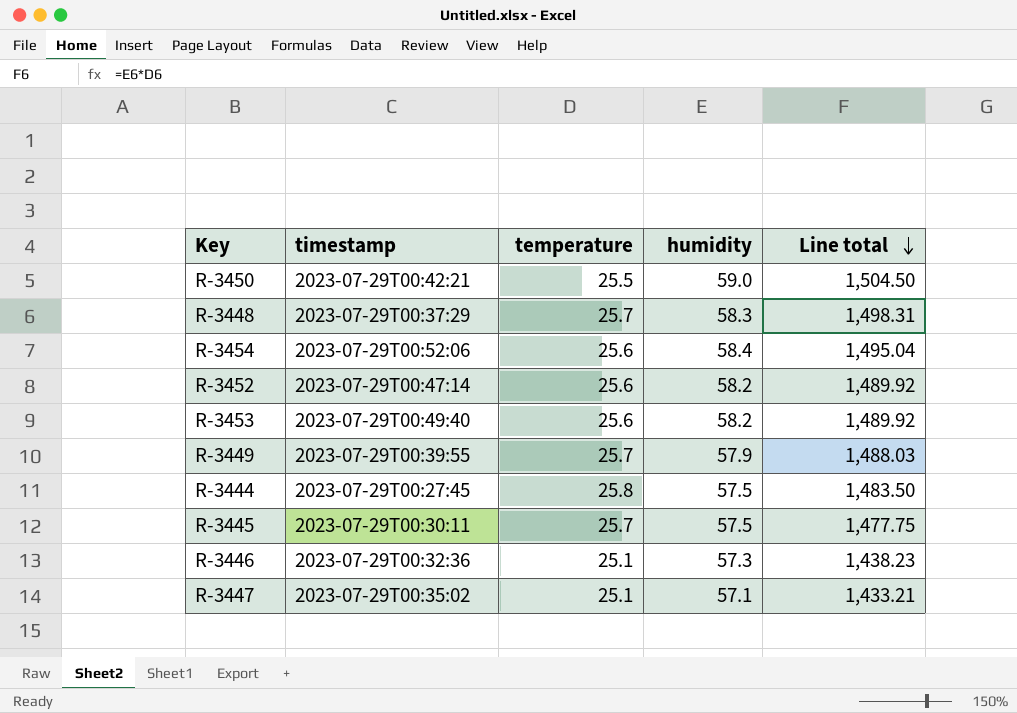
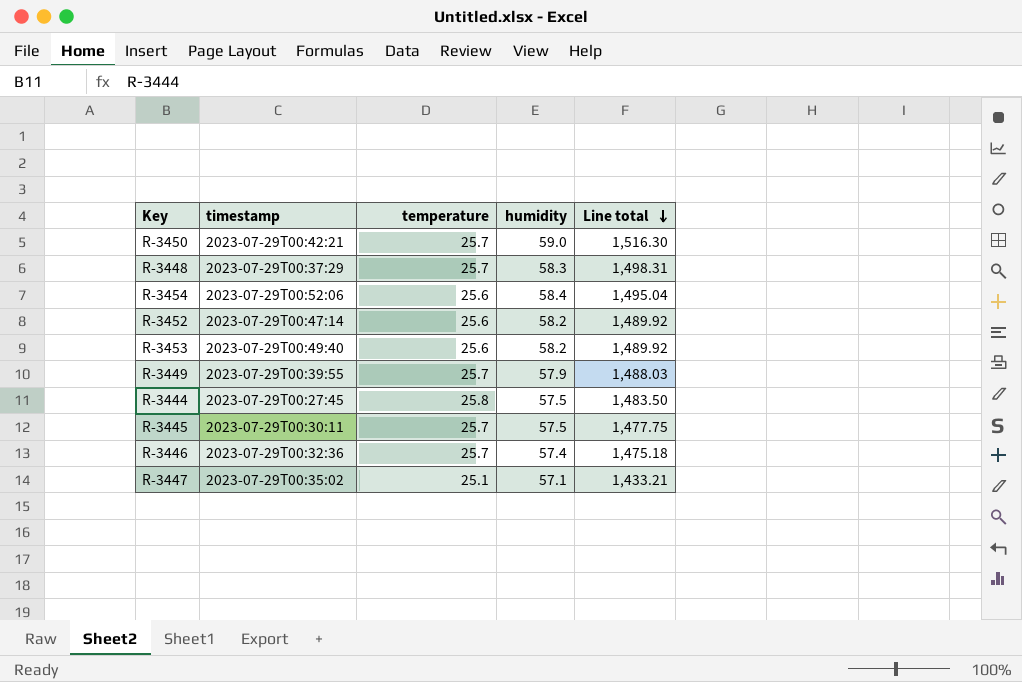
R-3450 | temperature: 25.5 -> 25.7
R-3450 | Line total: 1,504.50 -> 1,516.30
R-3446 | temperature: 25.1 -> 25.7
R-3446 | humidity: 57.3 -> 57.4
R-3446 | Line total: 1,438.23 -> 1,475.18

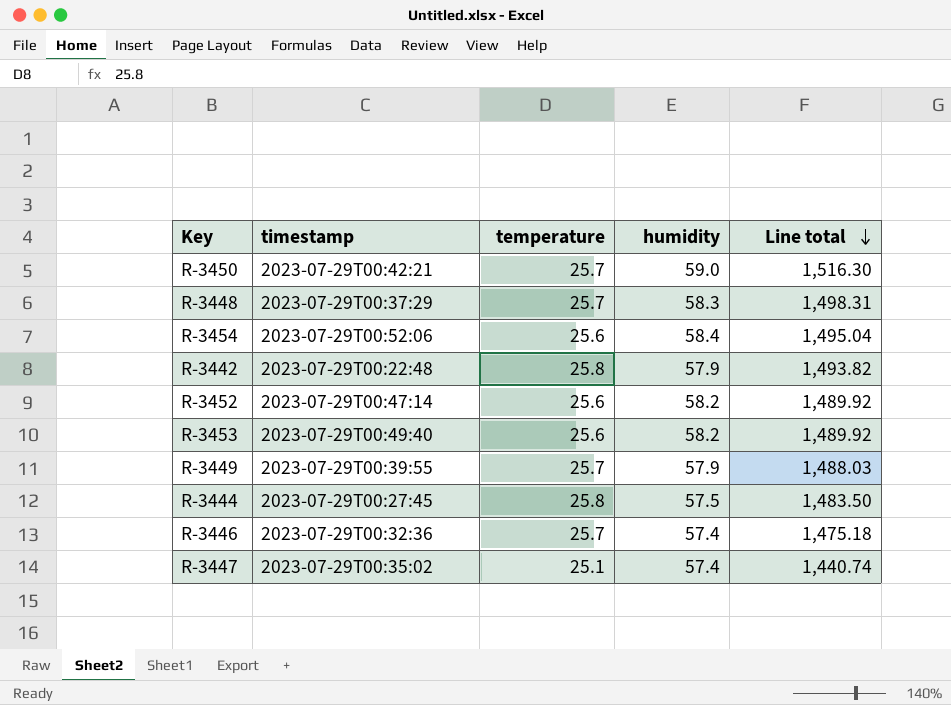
row R-3445: 2023-07-29T00:30:11 | 25.7 | 57.5 | 1,477.75 -> none
row R-3442: none -> 2023-07-29T00:22:48 | 25.8 | 57.9 | 1,493.82
R-3447 | humidity: 57.1 -> 57.4
R-3447 | Line total: 1,433.21 -> 1,440.74

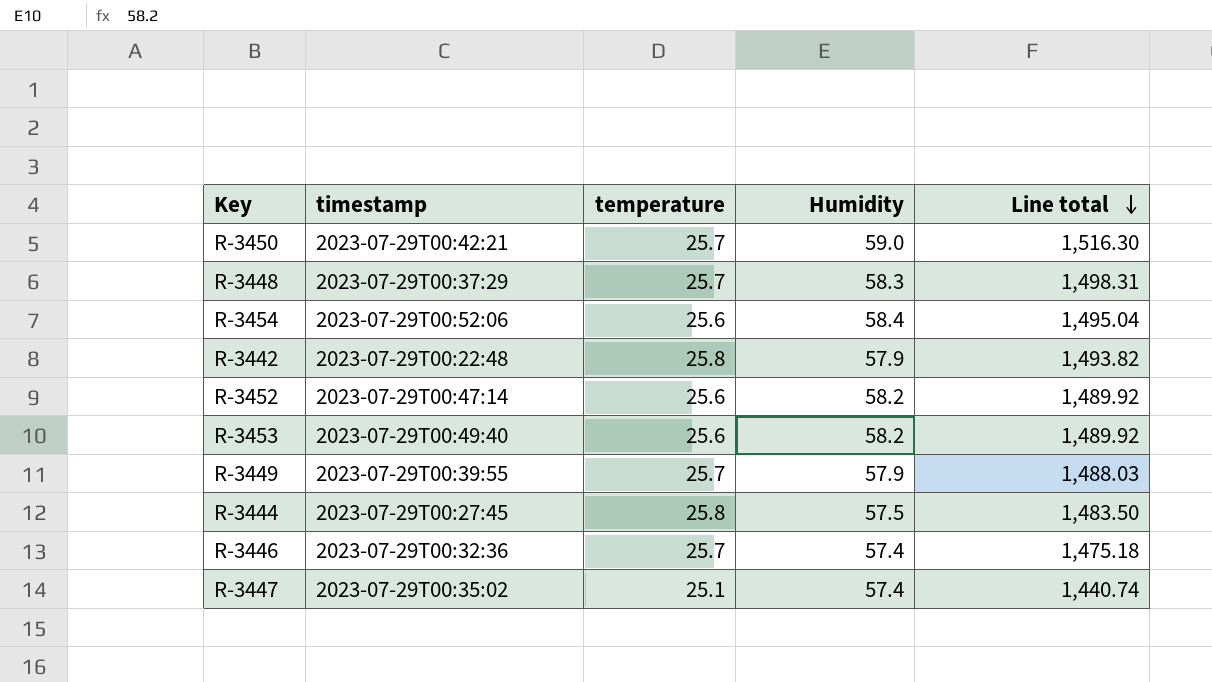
column name: humidity -> Humidity

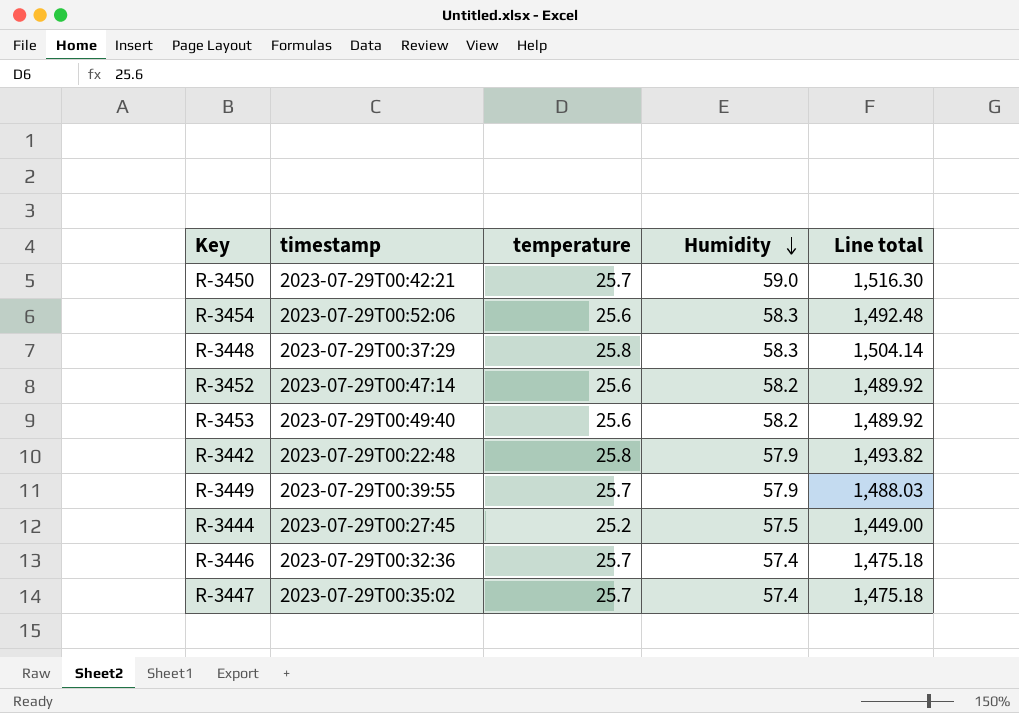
row order: Line total descending -> Humidity descending
R-3454 | Humidity: 58.4 -> 58.3
R-3454 | Line total: 1,495.04 -> 1,492.48
R-3448 | temperature: 25.7 -> 25.8
R-3448 | Line total: 1,498.31 -> 1,504.14
R-3444 | temperature: 25.8 -> 25.2
R-3444 | Line total: 1,483.50 -> 1,449.00
R-3447 | temperature: 25.1 -> 25.7
R-3447 | Line total: 1,440.74 -> 1,475.18

